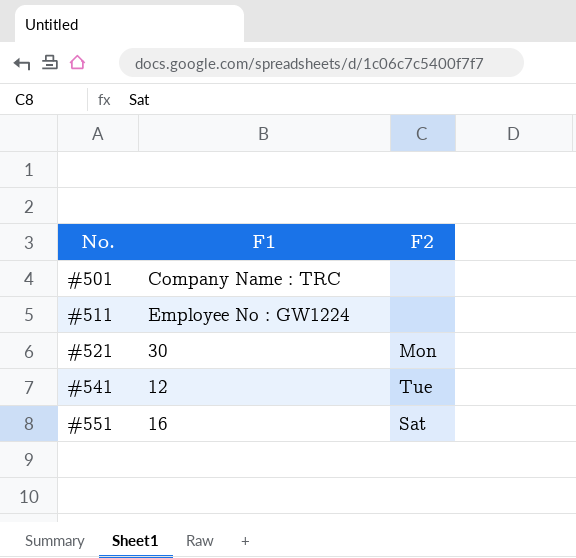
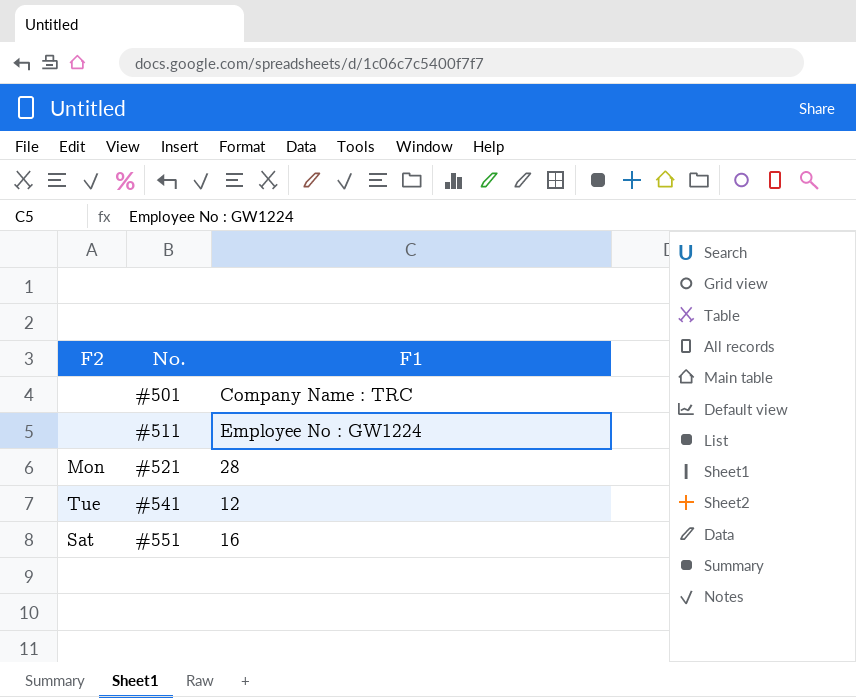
column F2 | position: 3 -> 1
#521 | F1: 30 -> 28

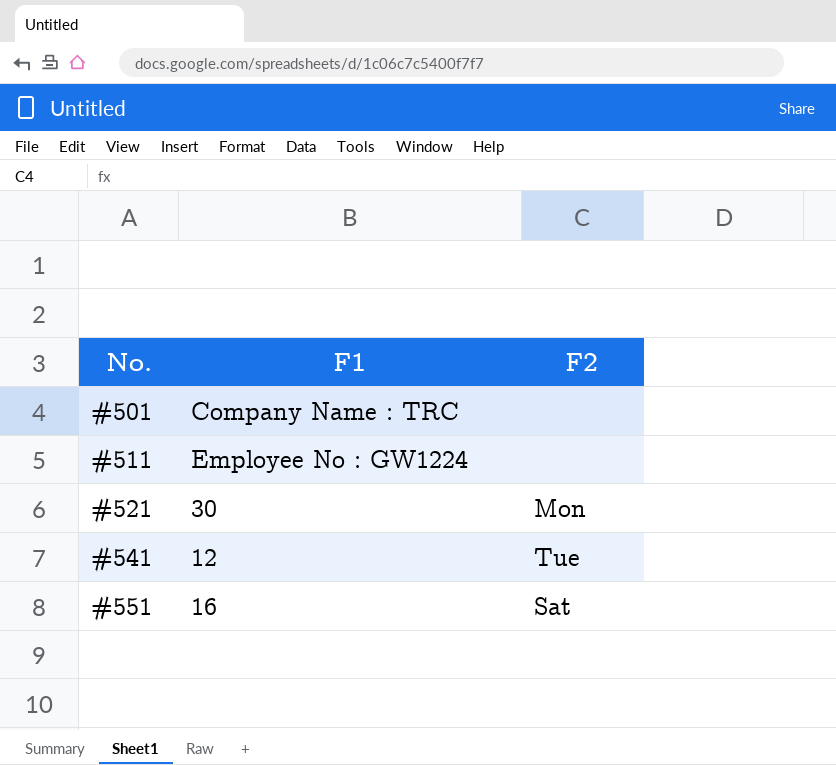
column F2 | position: 1 -> 3
#521 | F1: 28 -> 30

